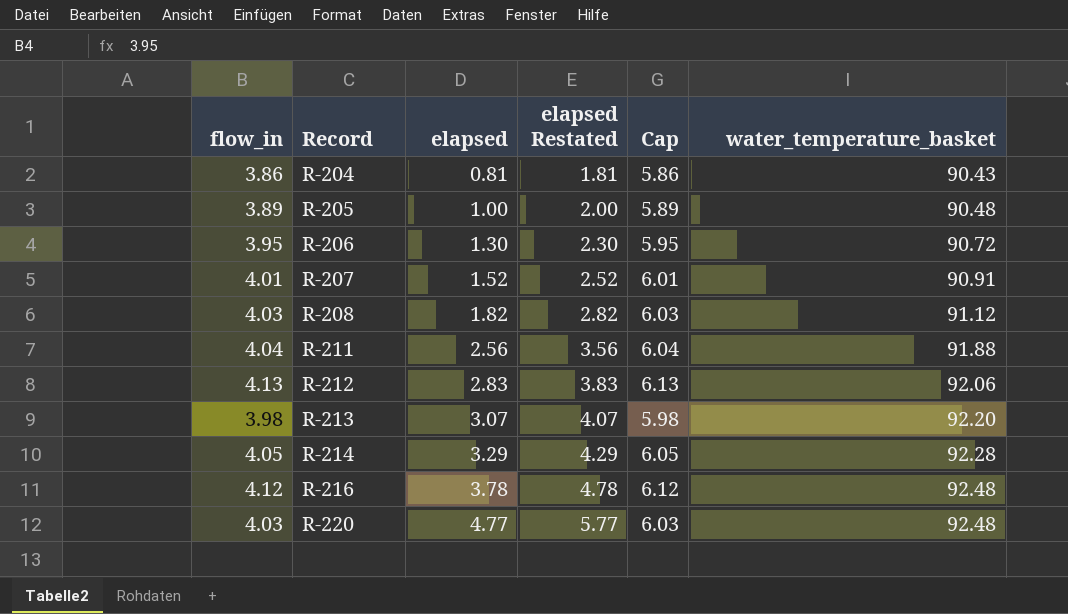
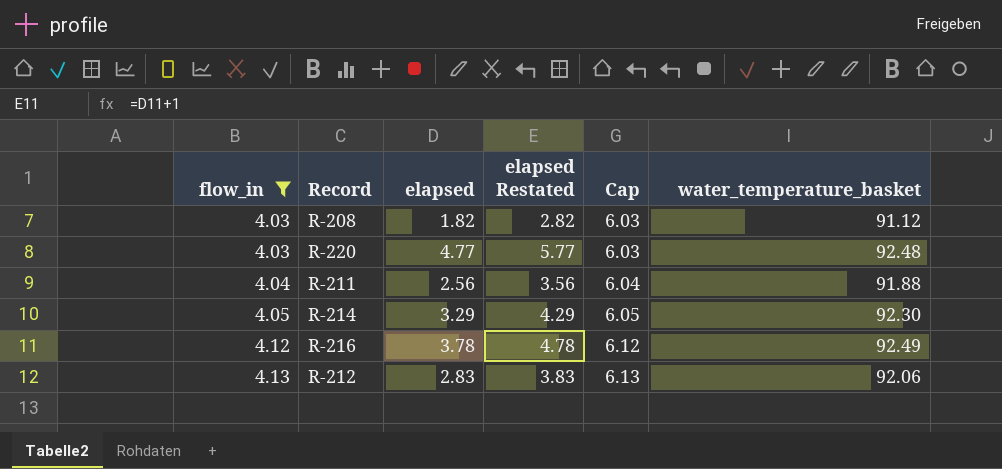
filter: none -> flow_in >= 4.03
row order: Record ascending -> flow_in ascending
R-214 | water_temperature_basket: 92.28 -> 92.30
R-216 | water_temperature_basket: 92.48 -> 92.49

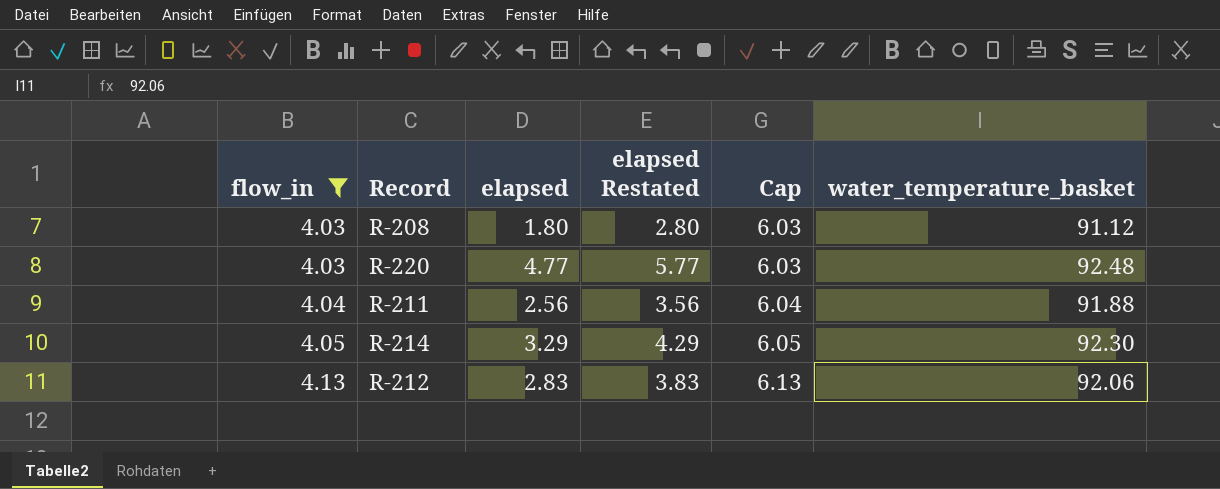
row R-216: 4.12 | 3.78 | 4.78 | 6.12 | 92.49 -> none
R-208 | elapsed: 1.82 -> 1.80
R-208 | elapsed Restated: 2.82 -> 2.80

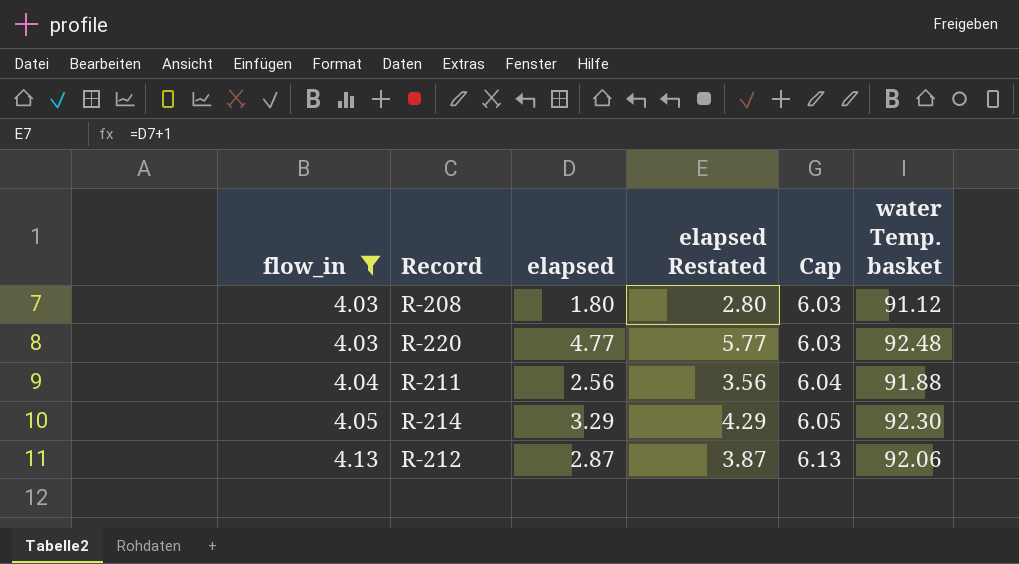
column name: water_temperature_basket -> water Temp. basket
R-212 | elapsed: 2.83 -> 2.87
R-212 | elapsed Restated: 3.83 -> 3.87

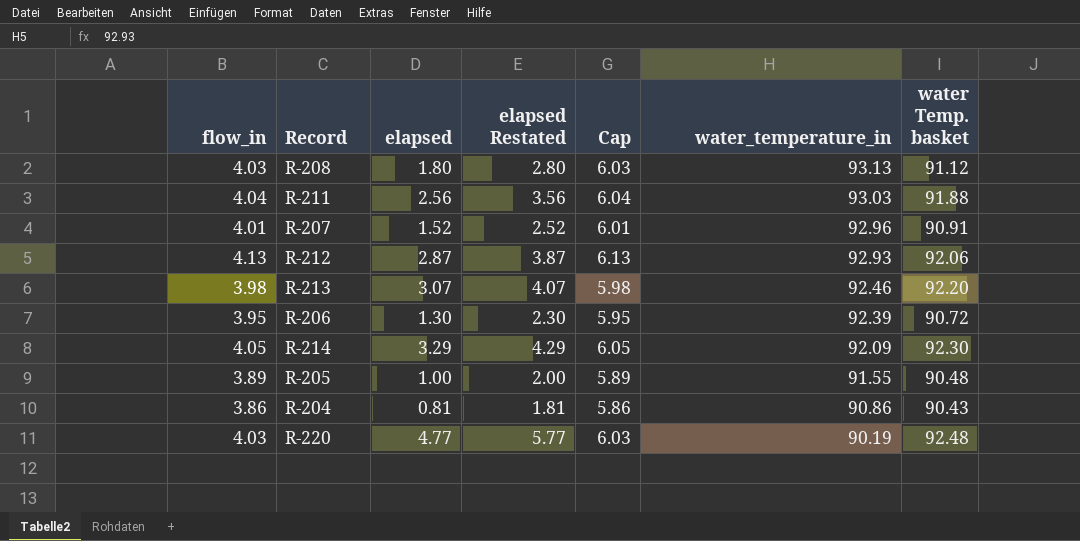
filter: flow_in >= 4.03 -> none
row order: flow_in ascending -> water_temperature_in descending
column water_temperature_in | position: none -> 6

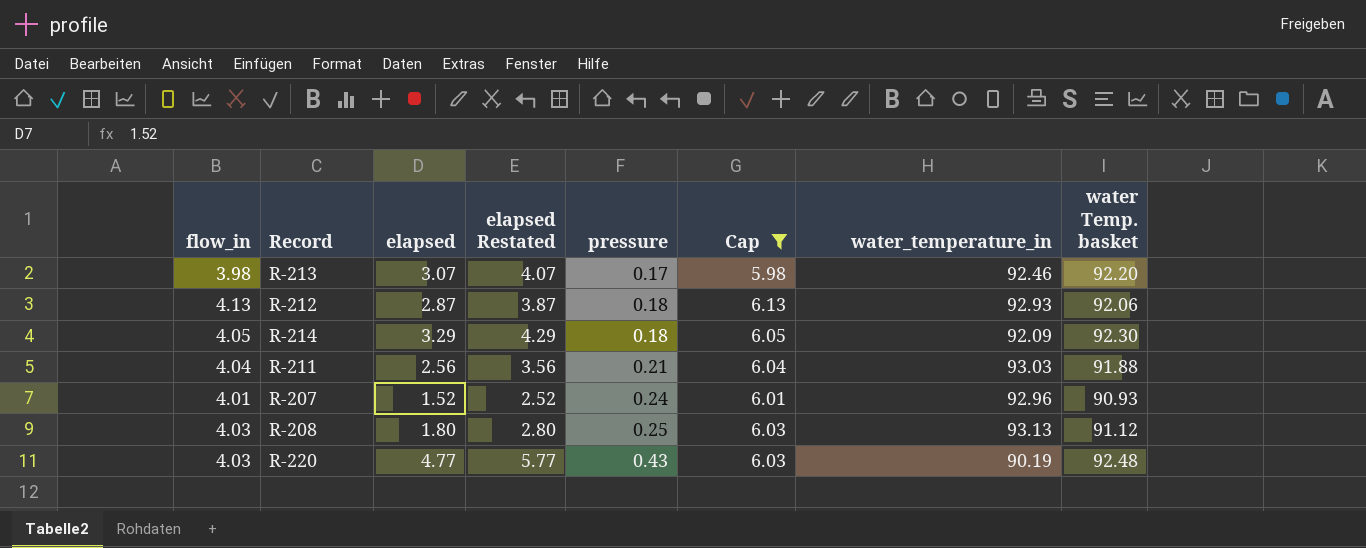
filter: none -> Cap >= 5.98
row order: water_temperature_in descending -> pressure ascending
column pressure | position: none -> 5
R-207 | water Temp. basket: 90.91 -> 90.93

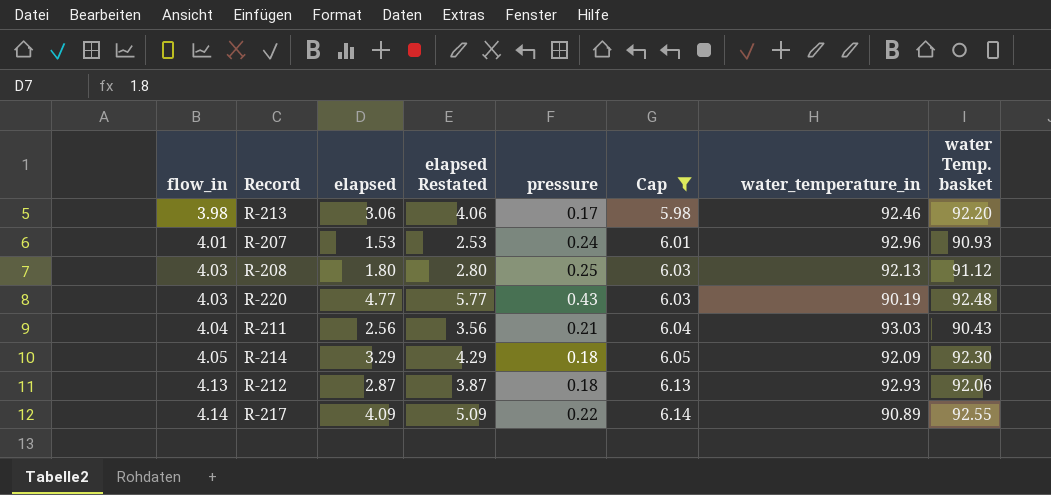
row order: pressure ascending -> flow_in ascending
R-213 | elapsed: 3.07 -> 3.06
R-213 | elapsed Restated: 4.07 -> 4.06
R-207 | elapsed: 1.52 -> 1.53
R-207 | elapsed Restated: 2.52 -> 2.53
R-208 | water_temperature_in: 93.13 -> 92.13
R-211 | water Temp. basket: 91.88 -> 90.43
row R-217: none -> 4.14 | 4.09 | 5.09 | 0.22 | 6.14 | 90.89 | 92.55

